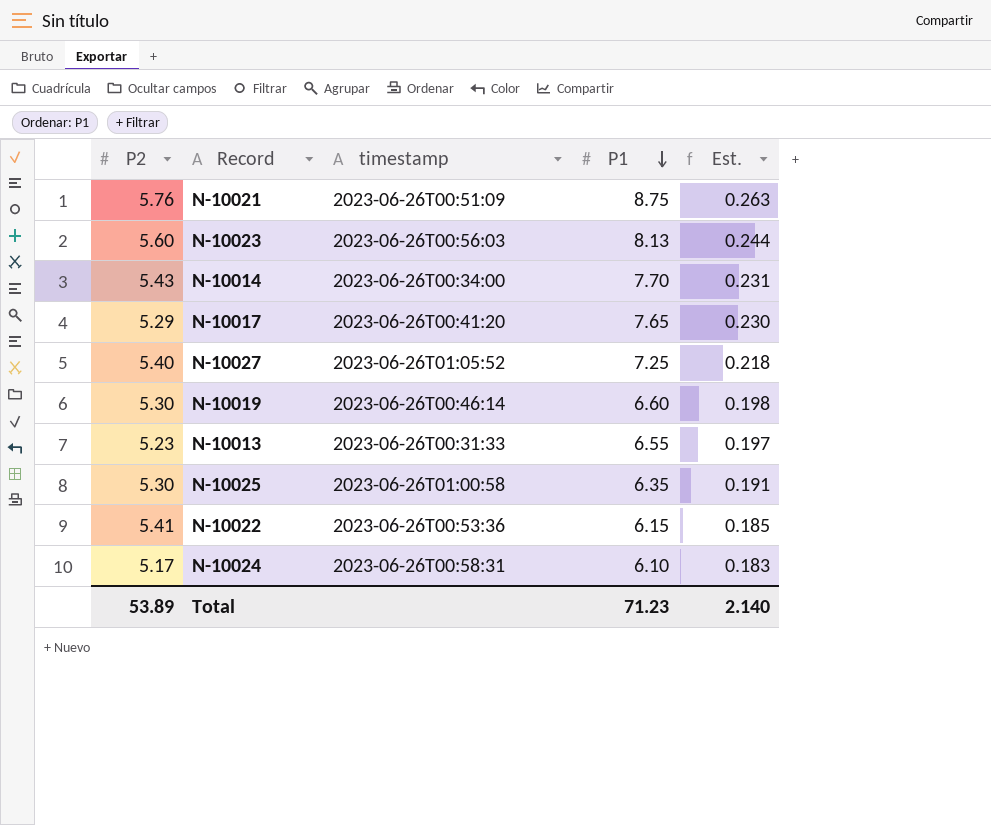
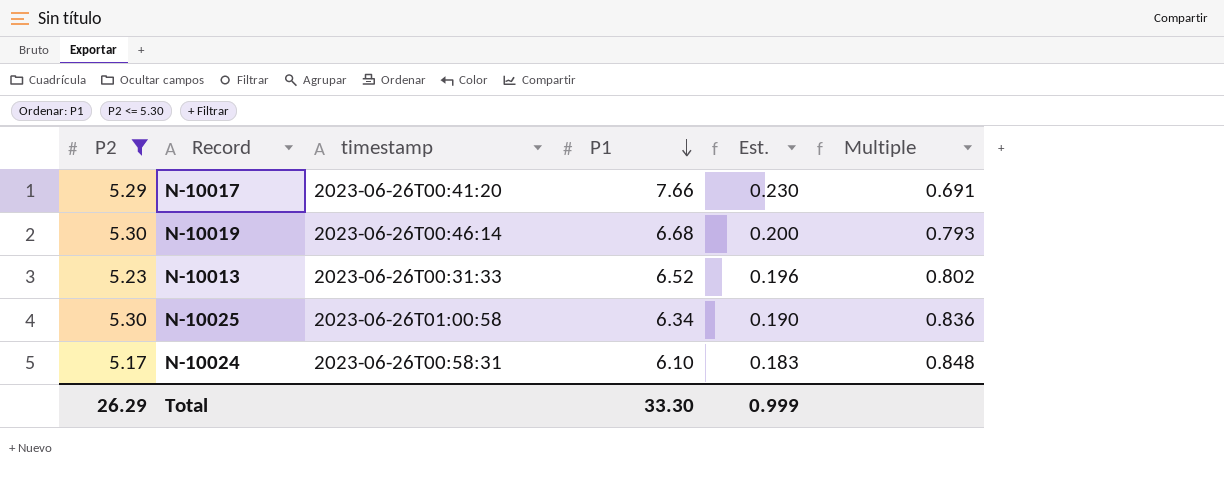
filter: none -> P2 <= 5.30
column Multiple | formula: none -> [P2] / [P1]
N-10017 | P1: 7.65 -> 7.66
N-10019 | P1: 6.60 -> 6.68
N-10019 | Est.: 0.198 -> 0.200
N-10013 | P1: 6.55 -> 6.52
N-10013 | Est.: 0.197 -> 0.196
N-10025 | P1: 6.35 -> 6.34
N-10025 | Est.: 0.191 -> 0.190
Total | P2: 53.89 -> 26.29
Total | P1: 71.23 -> 33.30
Total | Est.: 2.140 -> 0.999

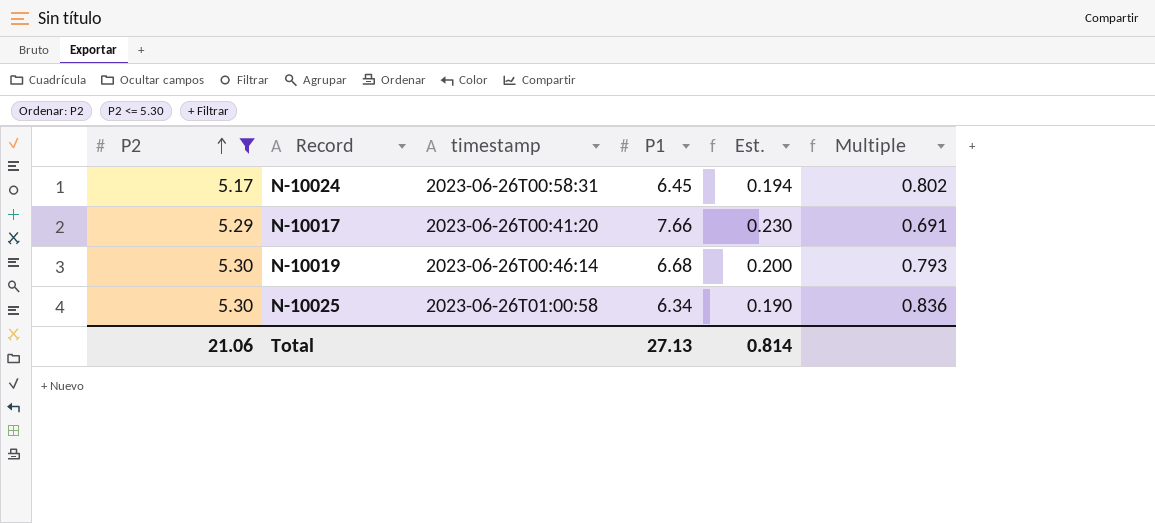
row order: P1 descending -> P2 ascending
row N-10013: 5.23 | 2023-06-26T00:31:33 | 6.52 | 0.196 | 0.802 -> none
N-10024 | P1: 6.10 -> 6.45
N-10024 | Est.: 0.183 -> 0.194
N-10024 | Multiple: 0.848 -> 0.802
Total | P2: 26.29 -> 21.06
Total | P1: 33.30 -> 27.13
Total | Est.: 0.999 -> 0.814

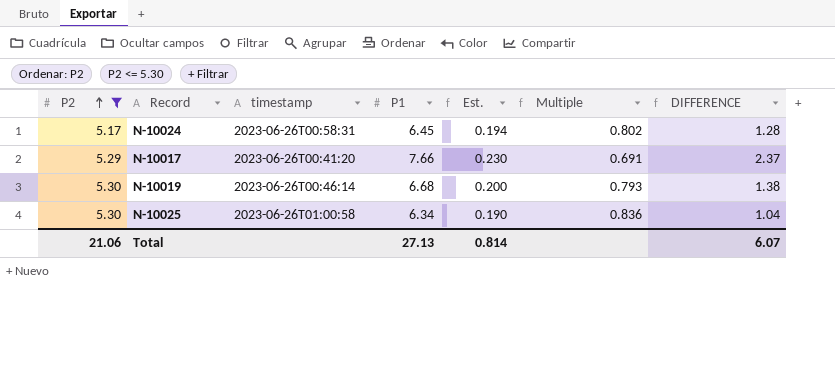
column DIFFERENCE | formula: none -> [P1] - [P2]

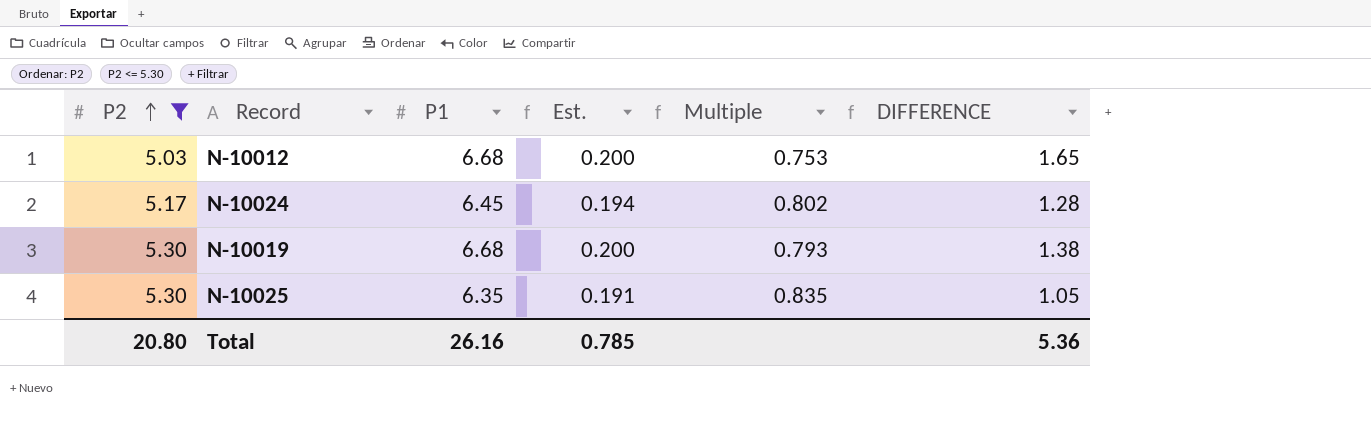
column timestamp | position: 3 -> none
row N-10017: 5.29 | 2023-06-26T00:41:20 | 7.66 | 0.230 | 0.691 | 2.37 -> none
row N-10012: none -> 5.03 | 6.68 | 0.200 | 0.753 | 1.65
N-10025 | P1: 6.34 -> 6.35
N-10025 | Est.: 0.190 -> 0.191
N-10025 | Multiple: 0.836 -> 0.835
N-10025 | DIFFERENCE: 1.04 -> 1.05
Total | P2: 21.06 -> 20.80
Total | P1: 27.13 -> 26.16
Total | Est.: 0.814 -> 0.785
Total | DIFFERENCE: 6.07 -> 5.36

